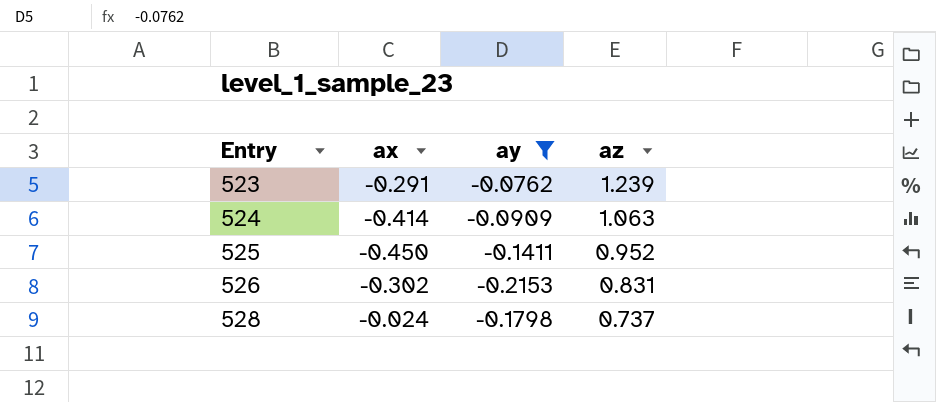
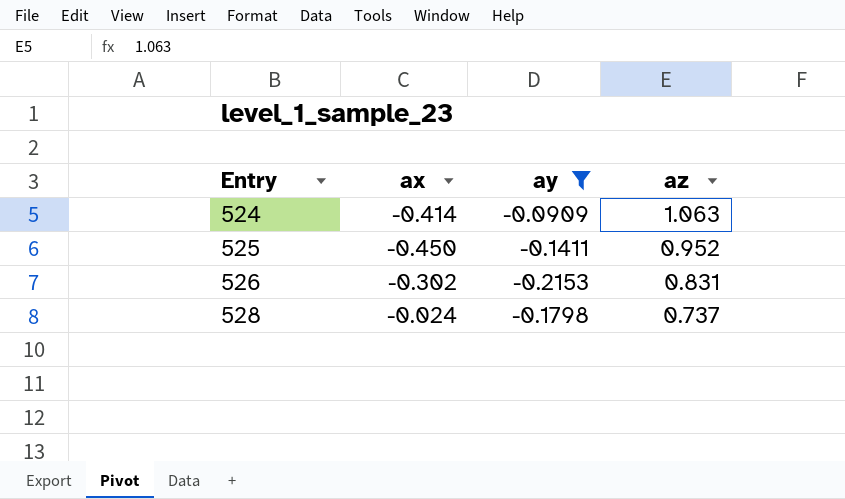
row 523: -0.291 | -0.0762 | 1.239 -> none

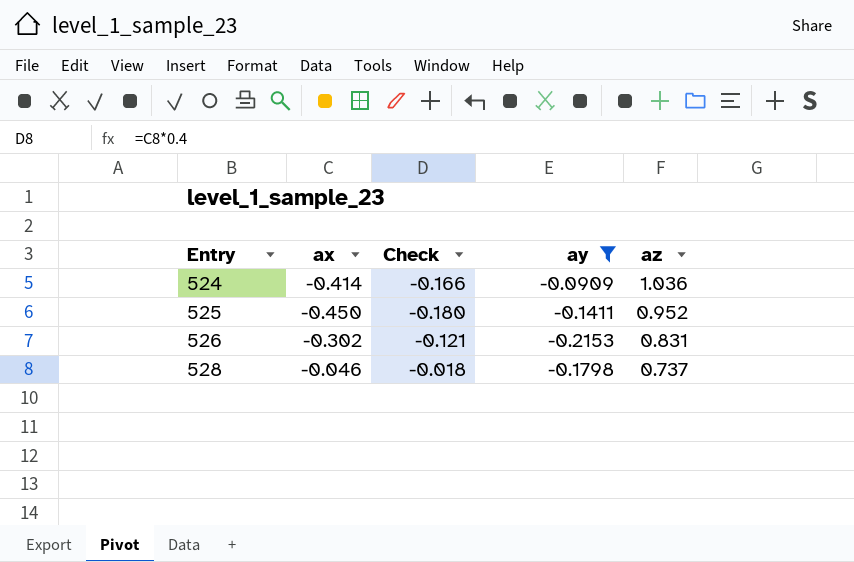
column Check | formula: none -> [ax] * 0.4
524 | az: 1.063 -> 1.036
528 | ax: -0.024 -> -0.046

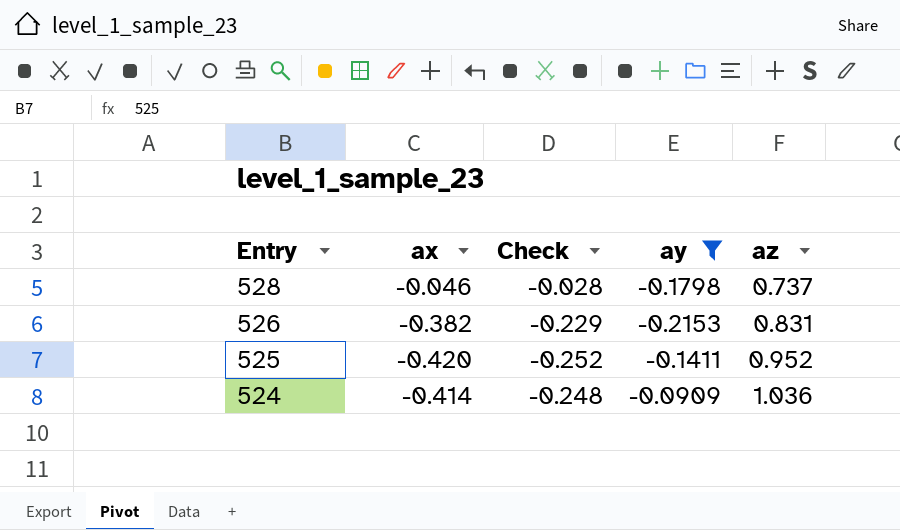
row order: Entry ascending -> Entry descending
column Check | formula: [ax] * 0.4 -> [ax] * 0.6
526 | ax: -0.302 -> -0.382
525 | ax: -0.450 -> -0.420

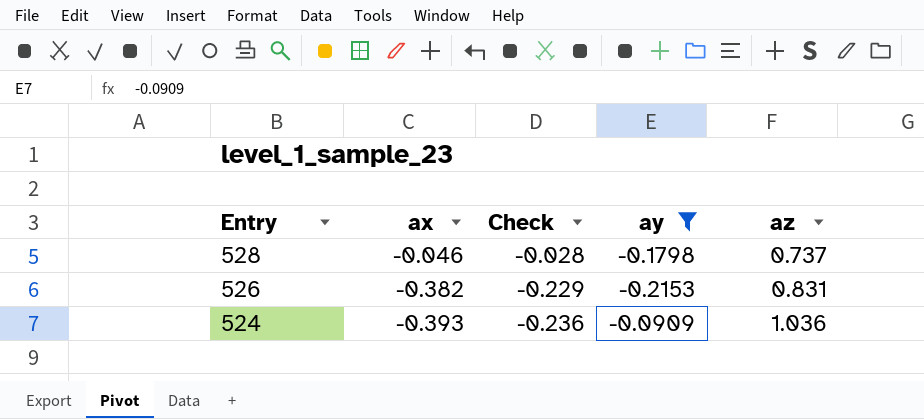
row 525: -0.420 | -0.252 | -0.1411 | 0.952 -> none
524 | ax: -0.414 -> -0.393
524 | Check: -0.248 -> -0.236

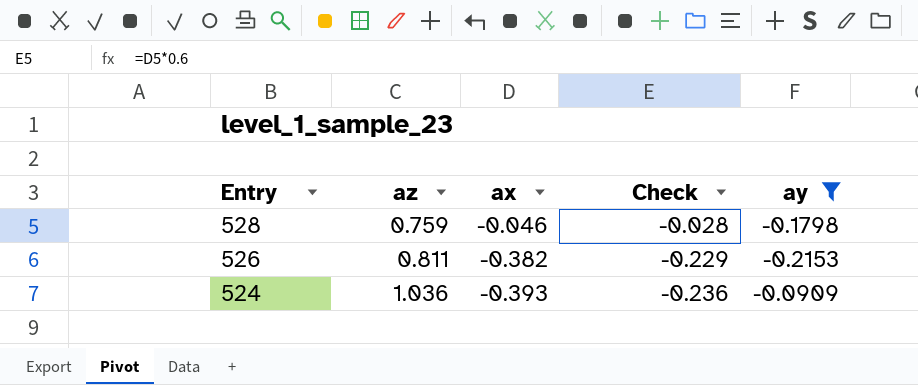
column az | position: 5 -> 2
528 | az: 0.737 -> 0.759
526 | az: 0.831 -> 0.811

